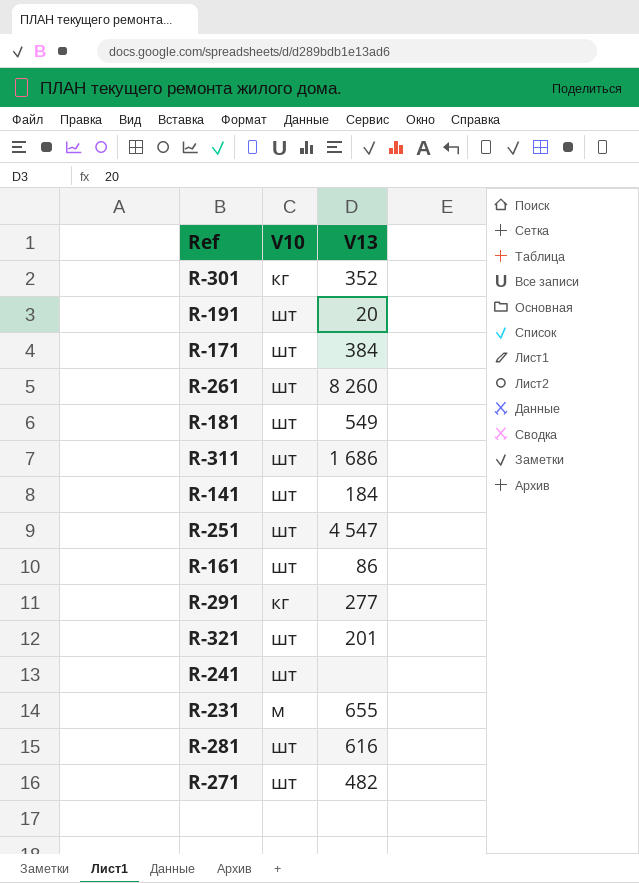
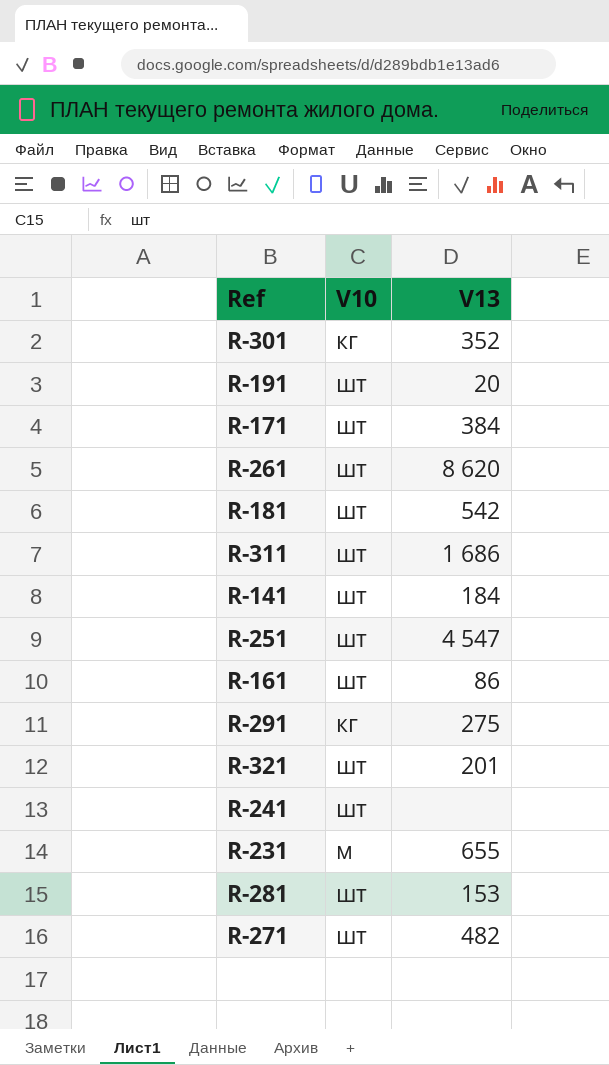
R-261 | V13: 8 260 -> 8 620
R-181 | V13: 549 -> 542
R-291 | V13: 277 -> 275
R-281 | V13: 616 -> 153

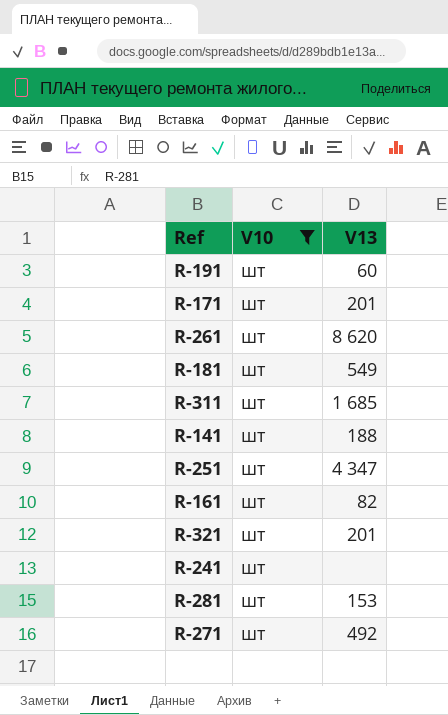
filter: none -> V10 = шт
R-191 | V13: 20 -> 60
R-171 | V13: 384 -> 201
R-181 | V13: 542 -> 549
R-311 | V13: 1 686 -> 1 685
R-141 | V13: 184 -> 188
R-251 | V13: 4 547 -> 4 347
R-161 | V13: 86 -> 82
R-271 | V13: 482 -> 492

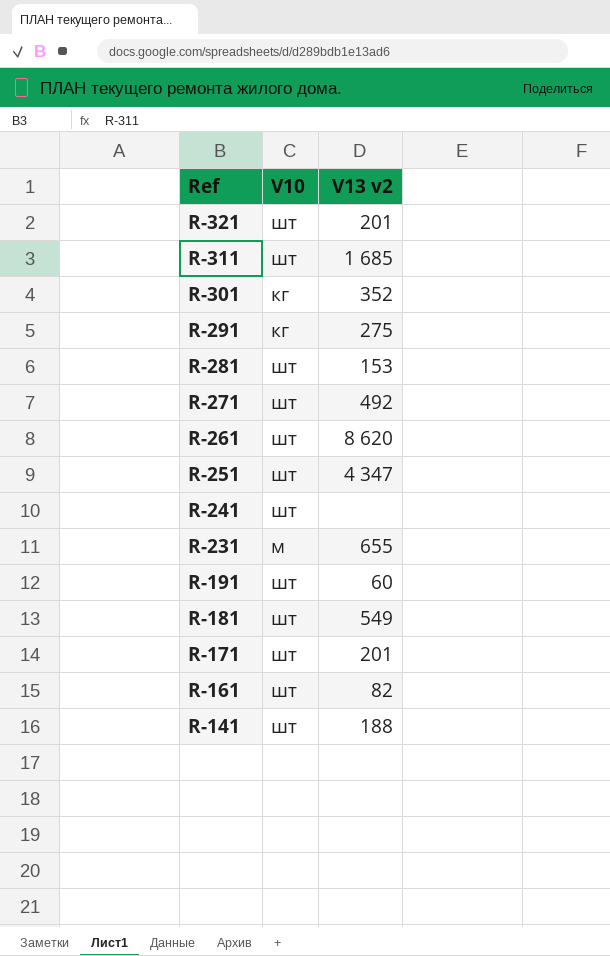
filter: V10 = шт -> none
row order: none -> Ref descending
column name: V13 -> V13 v2

